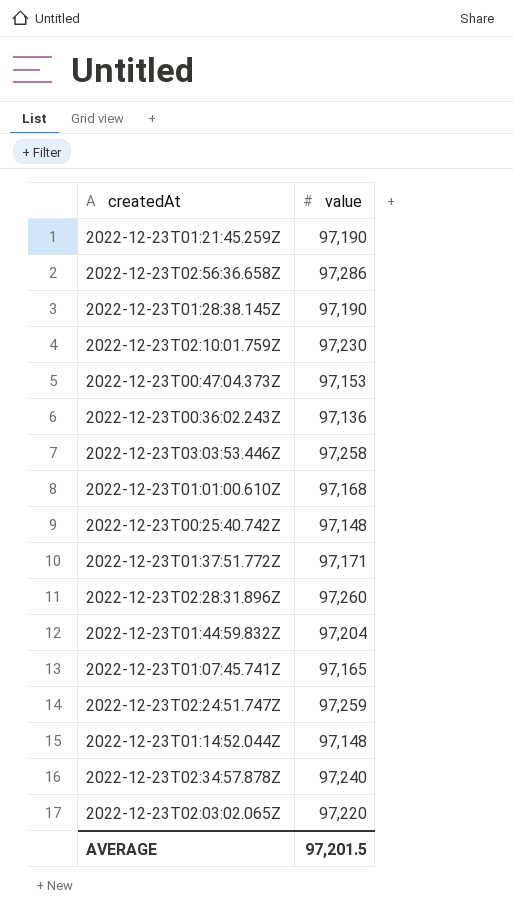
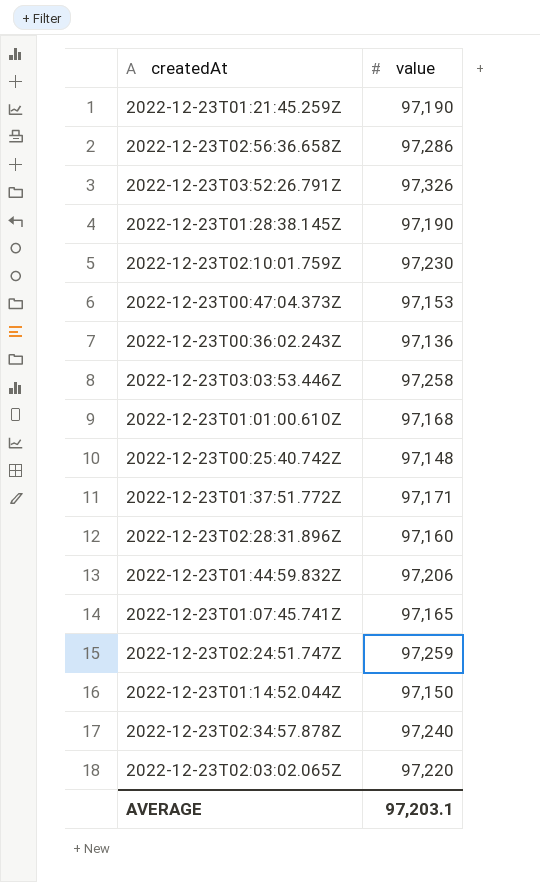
row 2022-12-23T03:52:26.791Z: none -> 97,326
2022-12-23T02:28:31.896Z | value: 97,260 -> 97,160
2022-12-23T01:44:59.832Z | value: 97,204 -> 97,206
2022-12-23T01:14:52.044Z | value: 97,148 -> 97,150
AVERAGE | value: 97,201.5 -> 97,203.1

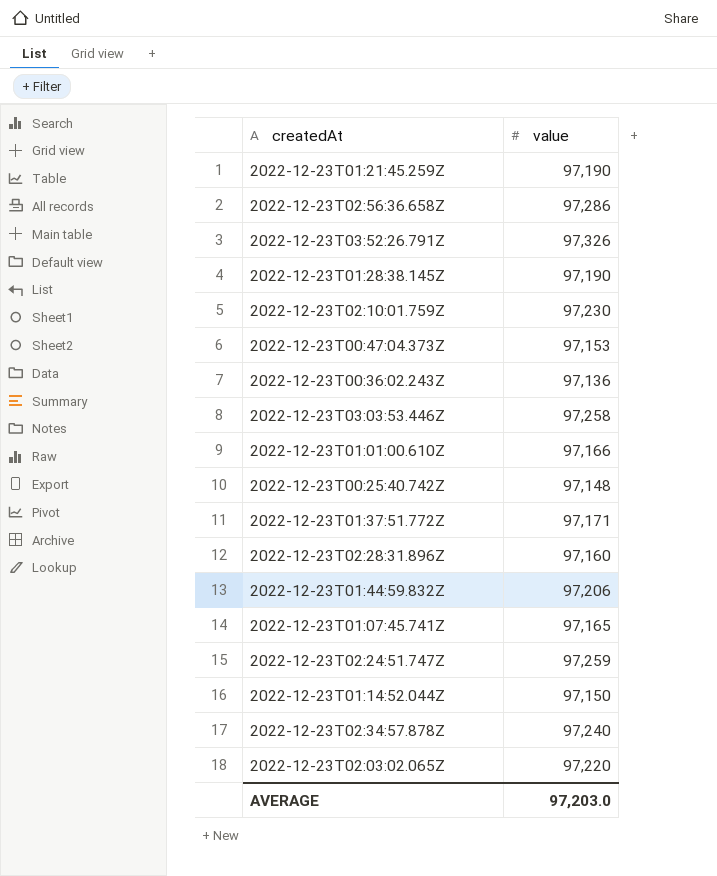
2022-12-23T01:01:00.610Z | value: 97,168 -> 97,166
AVERAGE | value: 97,203.1 -> 97,203.0

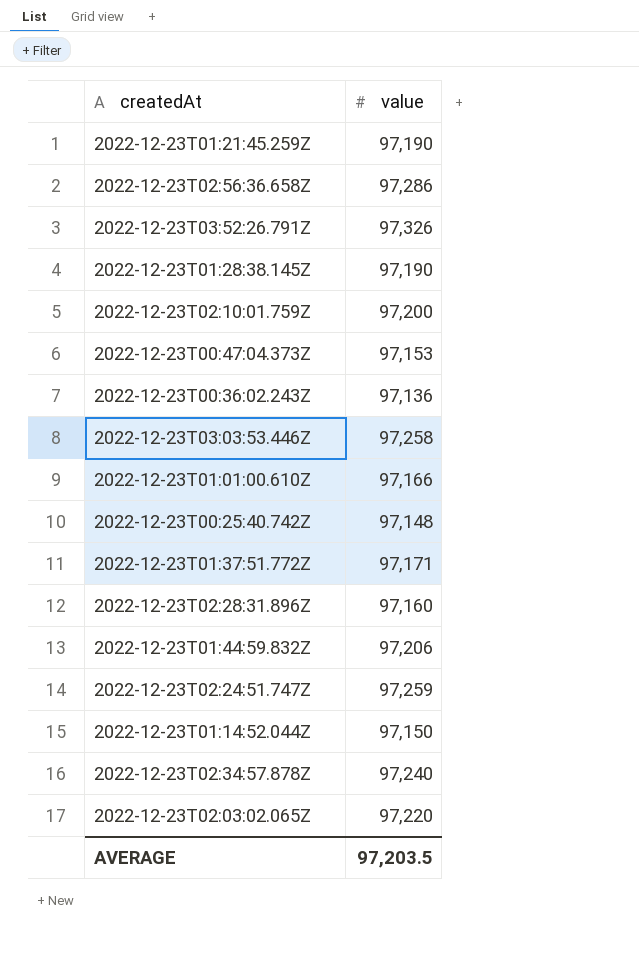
row 2022-12-23T01:07:45.741Z: 97,165 -> none
2022-12-23T02:10:01.759Z | value: 97,230 -> 97,200
AVERAGE | value: 97,203.0 -> 97,203.5

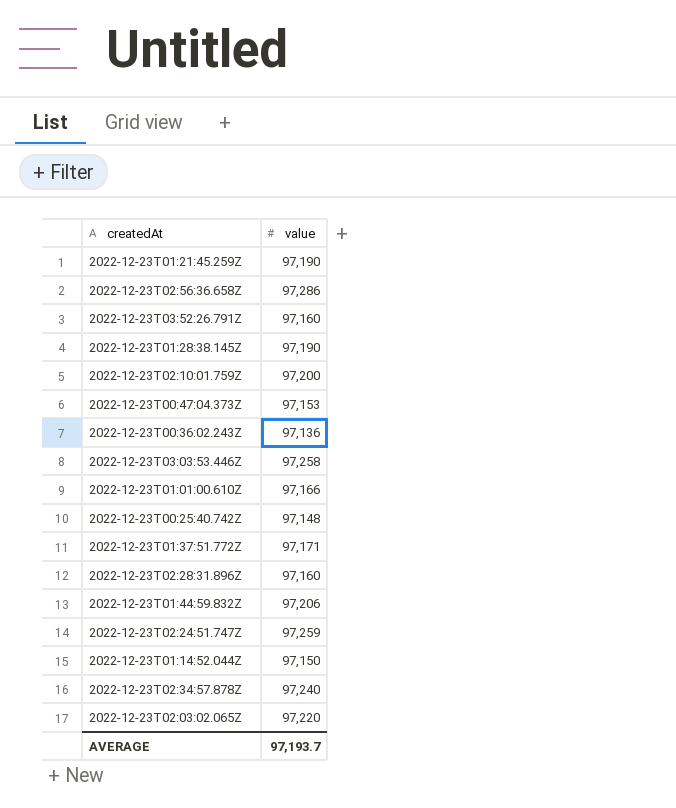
2022-12-23T03:52:26.791Z | value: 97,326 -> 97,160
AVERAGE | value: 97,203.5 -> 97,193.7

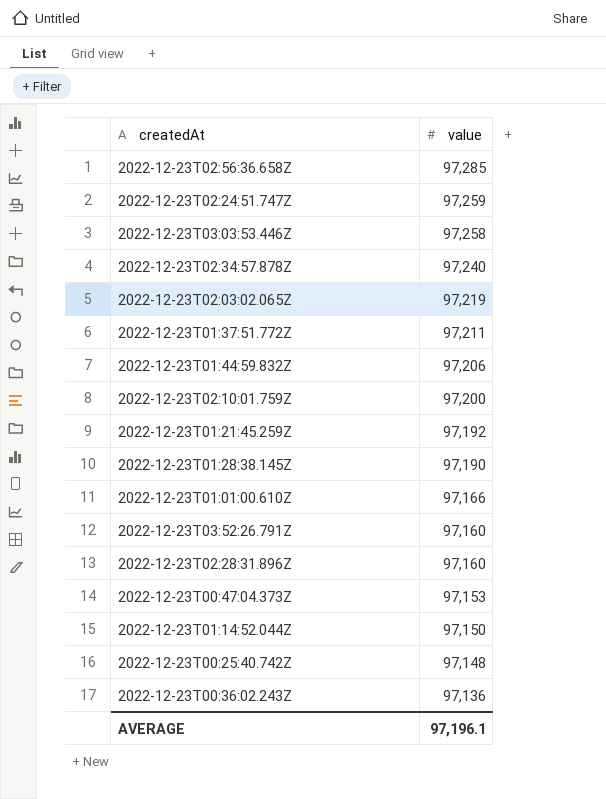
row order: none -> value descending
2022-12-23T02:56:36.658Z | value: 97,286 -> 97,285
2022-12-23T02:03:02.065Z | value: 97,220 -> 97,219
2022-12-23T01:37:51.772Z | value: 97,171 -> 97,211
2022-12-23T01:21:45.259Z | value: 97,190 -> 97,192
AVERAGE | value: 97,193.7 -> 97,196.1

